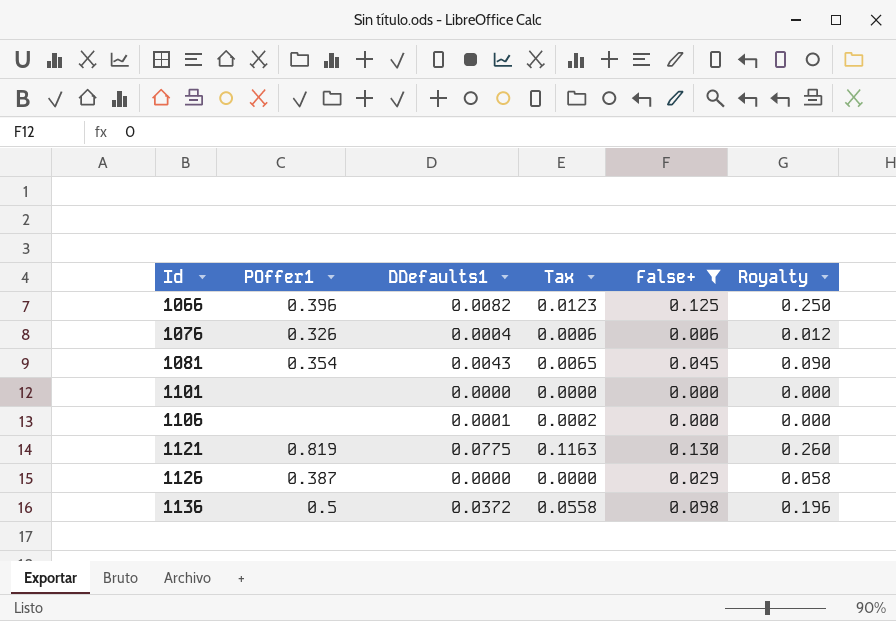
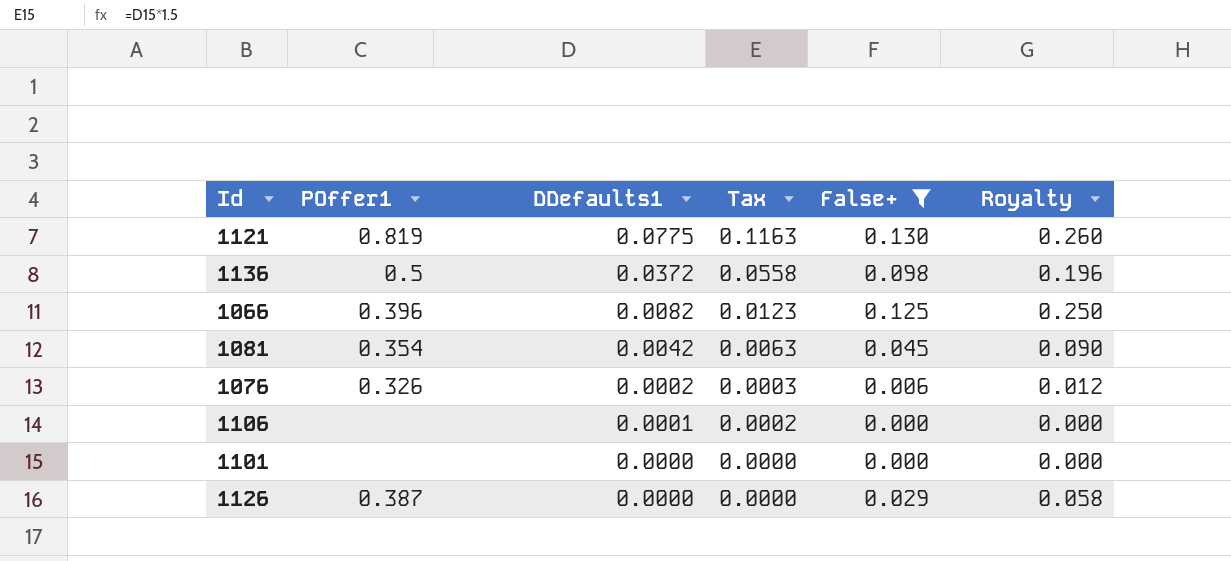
row order: Id ascending -> DDefaults1 descending
1081 | DDefaults1: 0.0043 -> 0.0042
1081 | Tax: 0.0065 -> 0.0063
1076 | DDefaults1: 0.0004 -> 0.0002
1076 | Tax: 0.0006 -> 0.0003

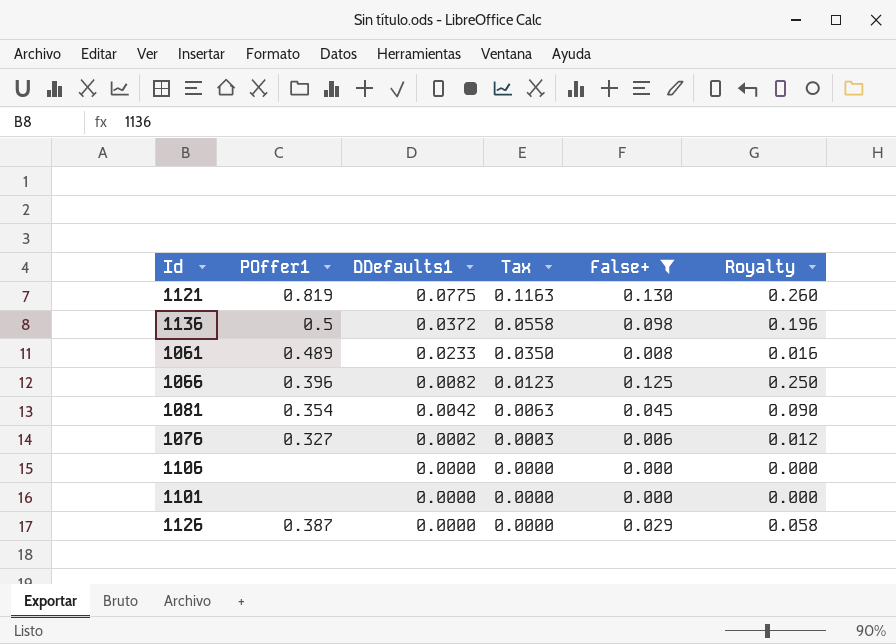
row 1061: none -> 0.489 | 0.0233 | 0.0350 | 0.008 | 0.016
1076 | POffer1: 0.326 -> 0.327
1106 | DDefaults1: 0.0001 -> 0.0000
1106 | Tax: 0.0002 -> 0.0000

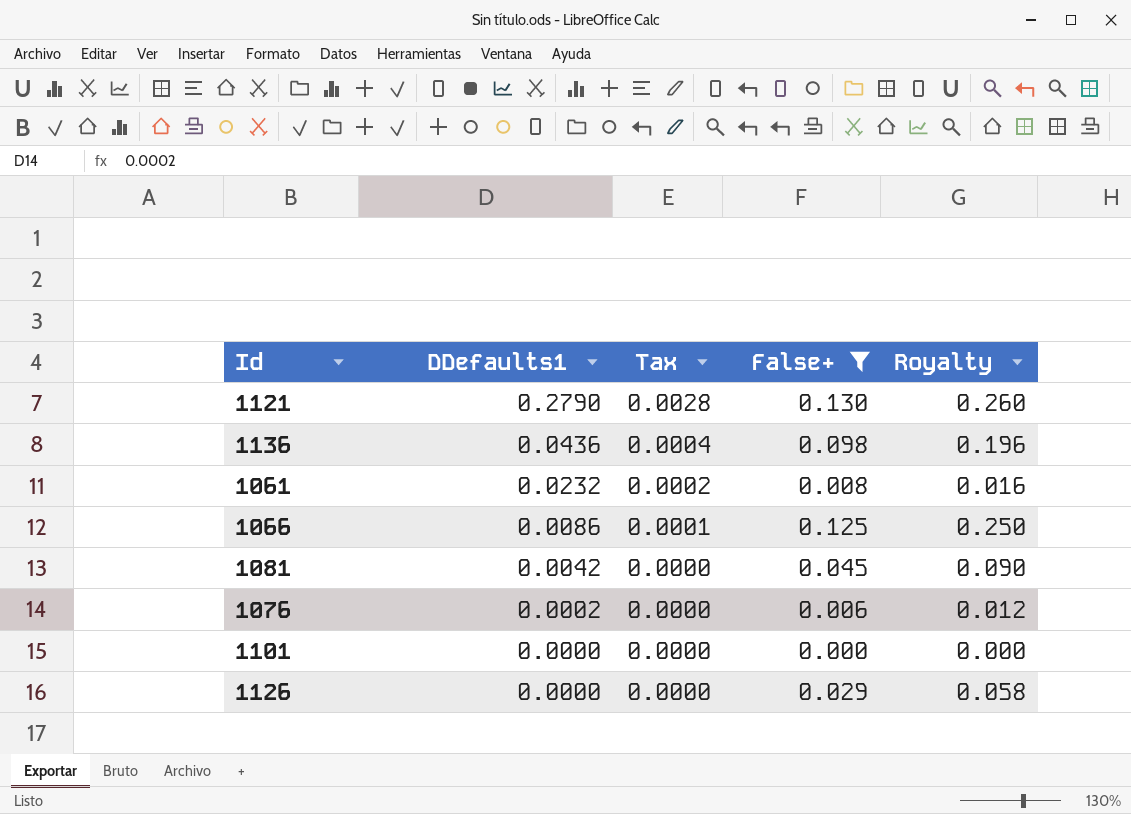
column POffer1 | position: 2 -> none
column Tax | formula: [DDefaults1] * 1.5 -> [DDefaults1] * 0.01
row 1106: none | 0.0000 | 0.0000 | 0.000 | 0.000 -> none
1121 | DDefaults1: 0.0775 -> 0.2790
1136 | DDefaults1: 0.0372 -> 0.0436
1061 | DDefaults1: 0.0233 -> 0.0232
1066 | DDefaults1: 0.0082 -> 0.0086

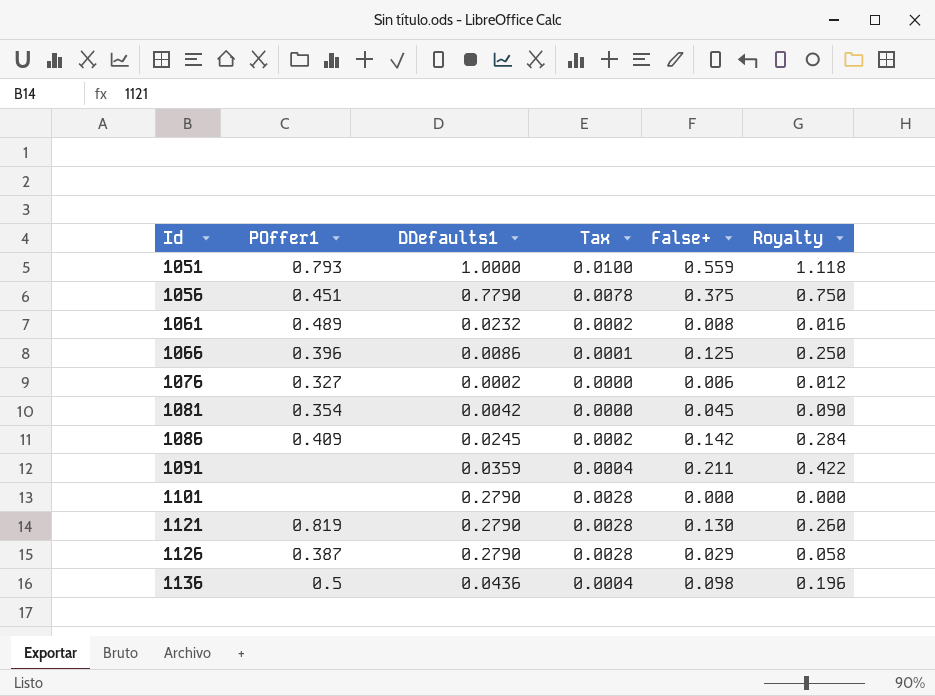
filter: False+ <= 0.130 -> none
row order: DDefaults1 descending -> Id ascending
column POffer1 | position: none -> 2
1101 | DDefaults1: 0.0000 -> 0.2790
1101 | Tax: 0.0000 -> 0.0028
1126 | DDefaults1: 0.0000 -> 0.2790
1126 | Tax: 0.0000 -> 0.0028

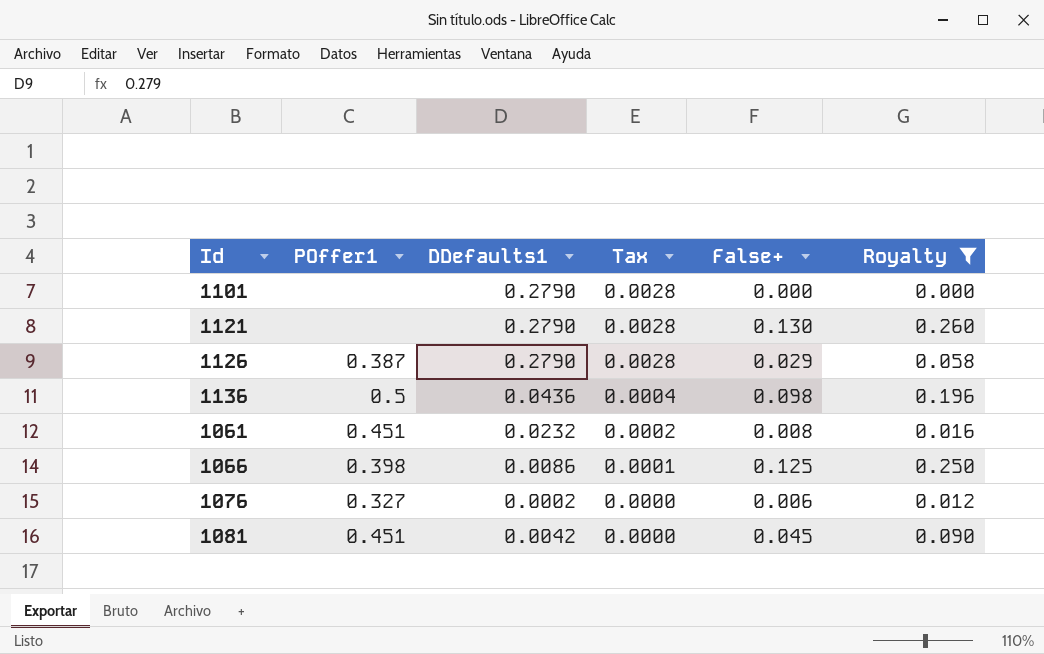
filter: none -> Royalty <= 0.260
row order: Id ascending -> Tax descending
1121 | POffer1: 0.819 -> none
1061 | POffer1: 0.489 -> 0.451
1066 | POffer1: 0.396 -> 0.398
1081 | POffer1: 0.354 -> 0.451

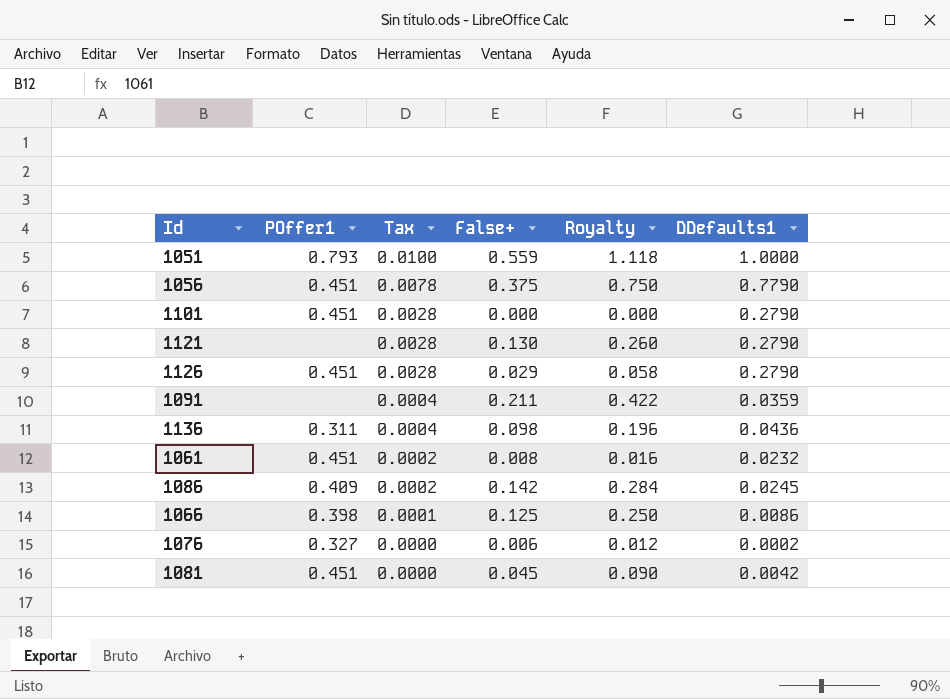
filter: Royalty <= 0.260 -> none
column DDefaults1 | position: 3 -> 6
1101 | POffer1: none -> 0.451
1126 | POffer1: 0.387 -> 0.451
1136 | POffer1: 0.5 -> 0.311

